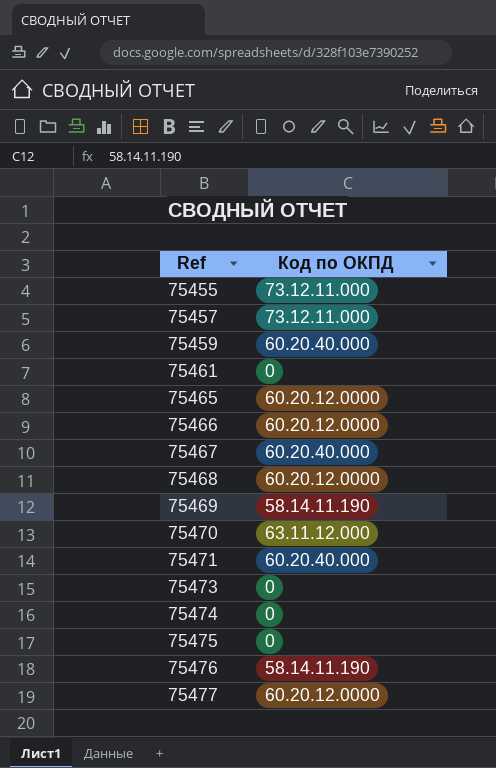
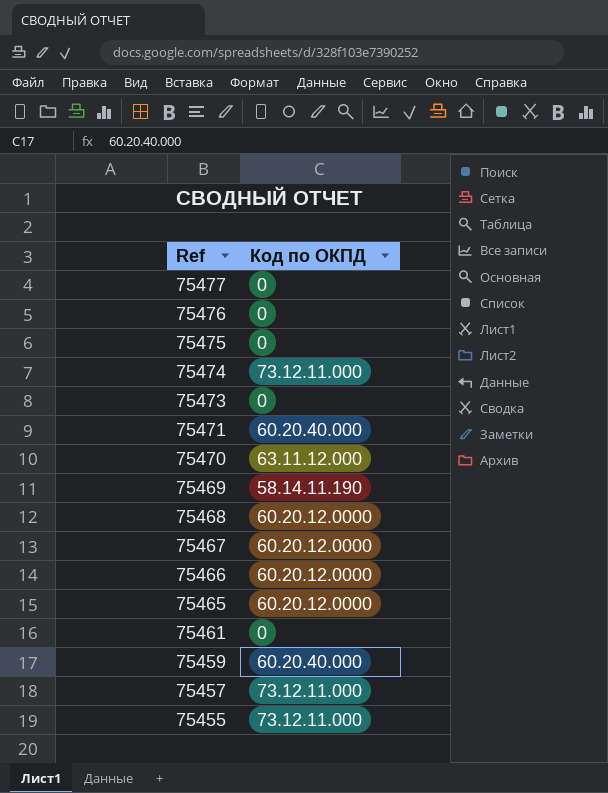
row order: Ref ascending -> Ref descending
75477 | Код по ОКПД: 60.20.12.0000 -> 0
75476 | Код по ОКПД: 58.14.11.190 -> 0
75474 | Код по ОКПД: 0 -> 73.12.11.000
75467 | Код по ОКПД: 60.20.40.000 -> 60.20.12.0000

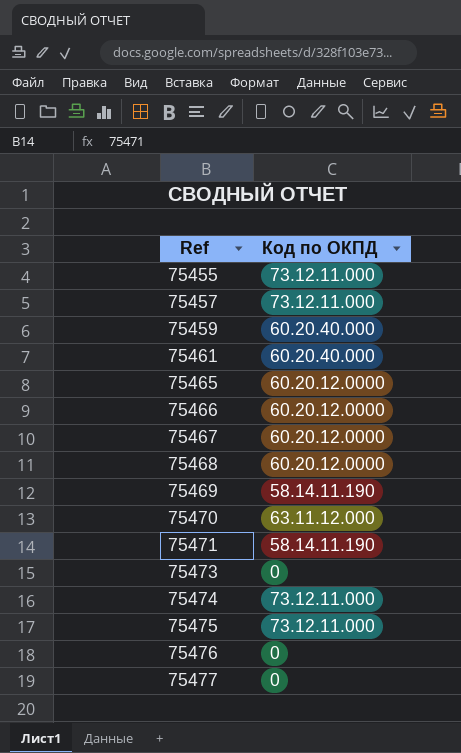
row order: Ref descending -> Ref ascending
75461 | Код по ОКПД: 0 -> 60.20.40.000
75471 | Код по ОКПД: 60.20.40.000 -> 58.14.11.190
75475 | Код по ОКПД: 0 -> 73.12.11.000

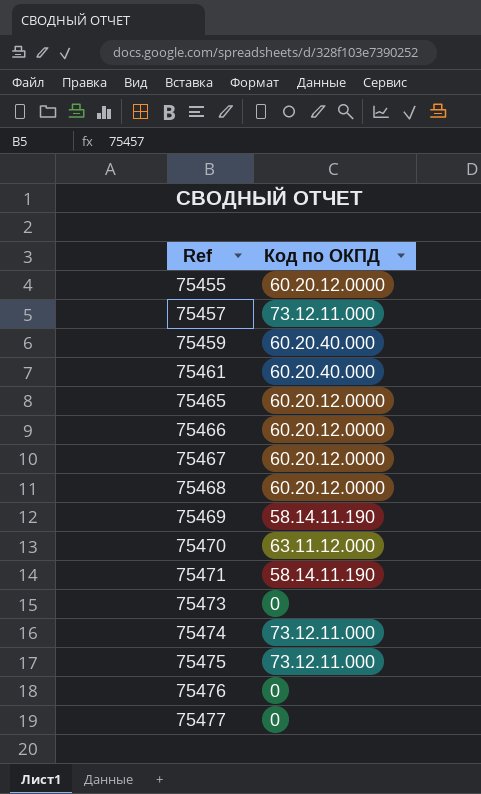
75455 | Код по ОКПД: 73.12.11.000 -> 60.20.12.0000

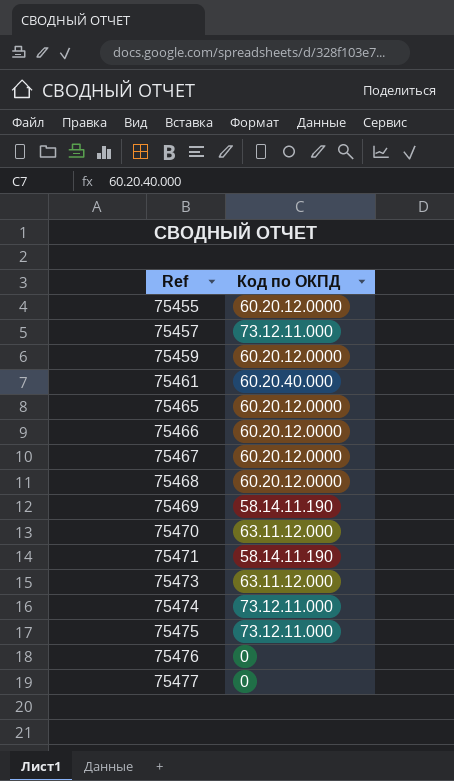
75459 | Код по ОКПД: 60.20.40.000 -> 60.20.12.0000
75473 | Код по ОКПД: 0 -> 63.11.12.000

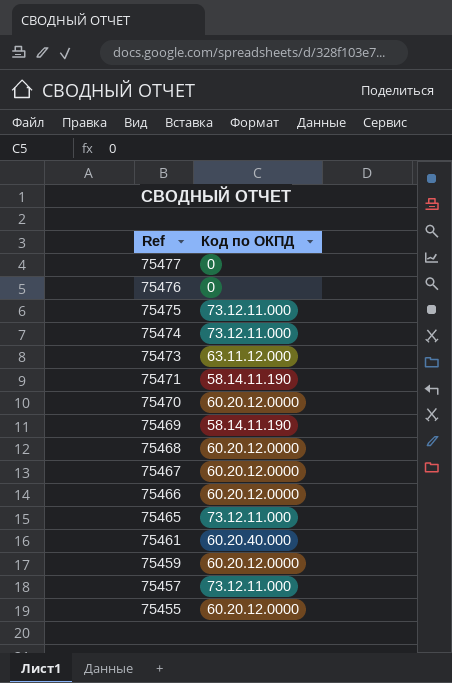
row order: Ref ascending -> Ref descending
75470 | Код по ОКПД: 63.11.12.000 -> 60.20.12.0000
75465 | Код по ОКПД: 60.20.12.0000 -> 73.12.11.000

